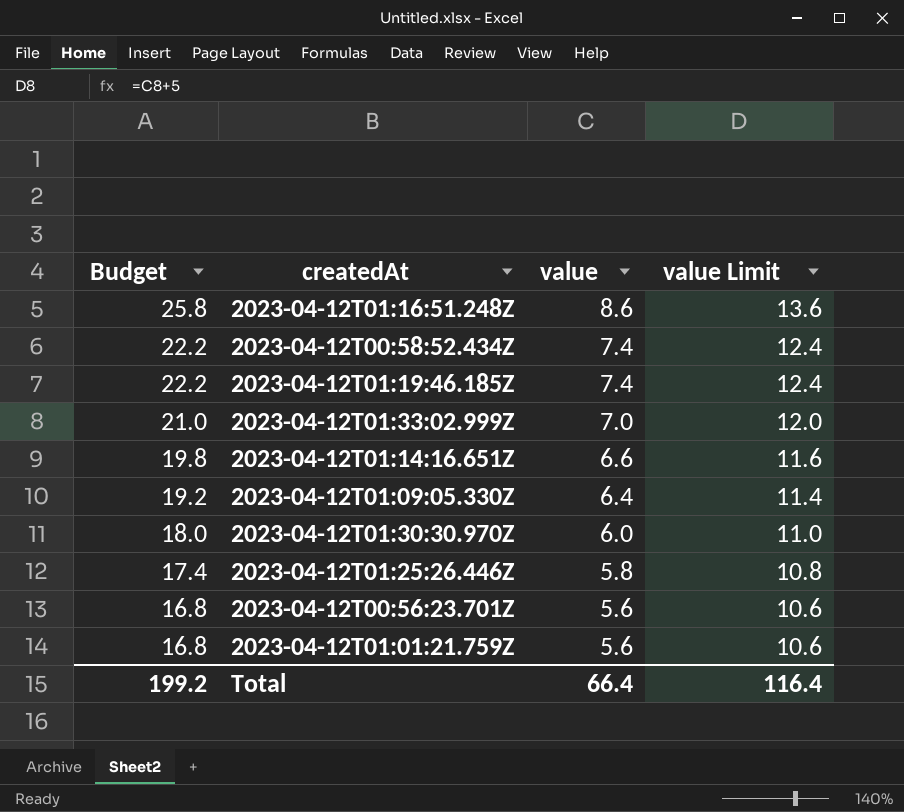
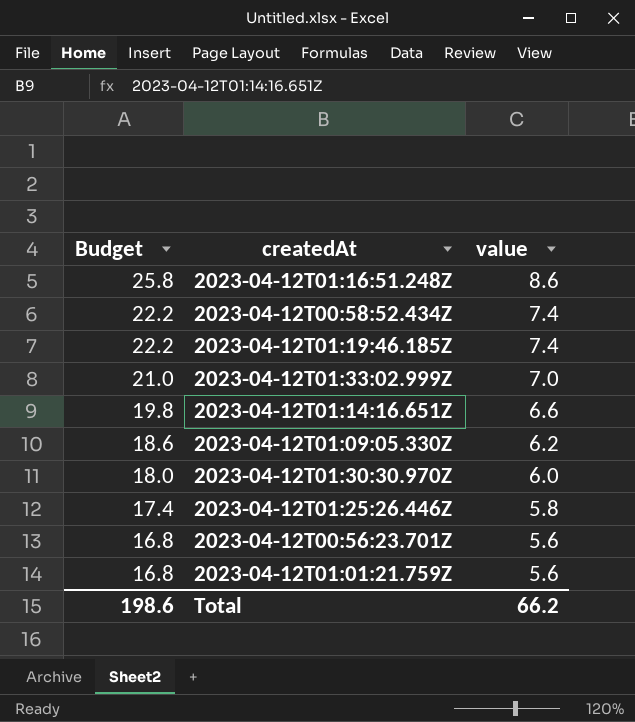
column value Limit | formula: [value] + 5 -> none
2023-04-12T01:09:05.330Z | Budget: 19.2 -> 18.6
2023-04-12T01:09:05.330Z | value: 6.4 -> 6.2
Total | Budget: 199.2 -> 198.6
Total | value: 66.4 -> 66.2

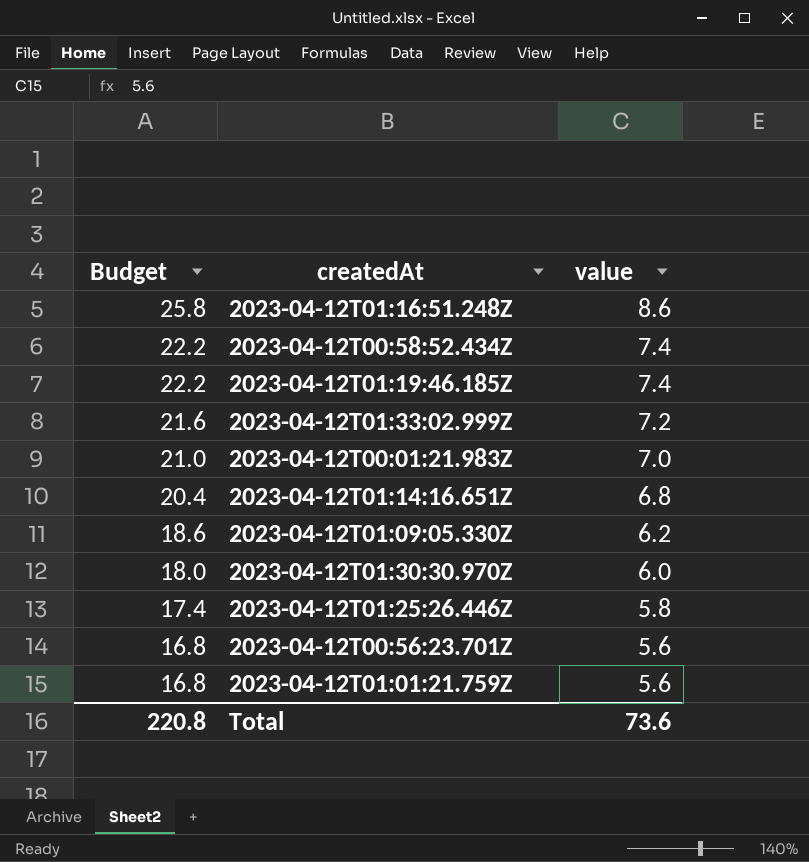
2023-04-12T01:33:02.999Z | Budget: 21.0 -> 21.6
2023-04-12T01:33:02.999Z | value: 7.0 -> 7.2
row 2023-04-12T00:01:21.983Z: none -> 21.0 | 7.0
2023-04-12T01:14:16.651Z | Budget: 19.8 -> 20.4
2023-04-12T01:14:16.651Z | value: 6.6 -> 6.8
Total | Budget: 198.6 -> 220.8
Total | value: 66.2 -> 73.6

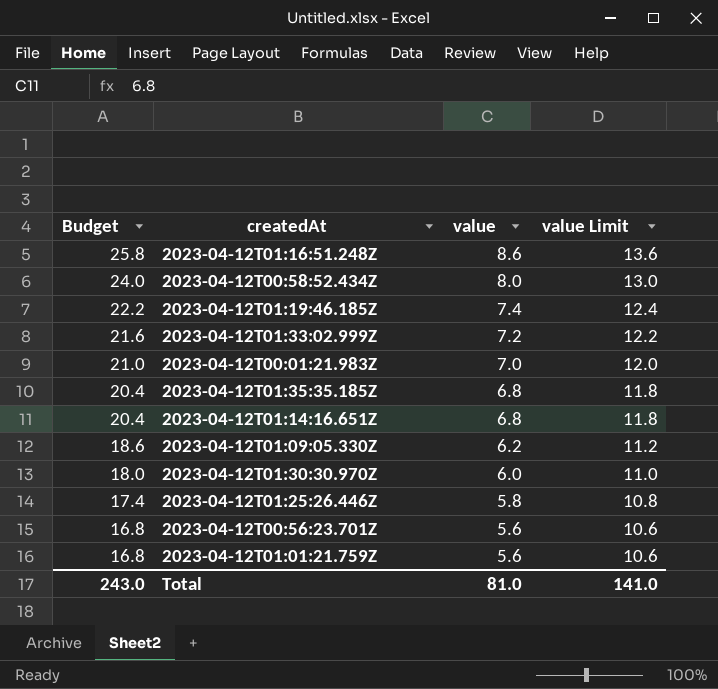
column value Limit | formula: none -> [value] + 5
2023-04-12T00:58:52.434Z | Budget: 22.2 -> 24.0
2023-04-12T00:58:52.434Z | value: 7.4 -> 8.0
row 2023-04-12T01:35:35.185Z: none -> 20.4 | 6.8 | 11.8
Total | Budget: 220.8 -> 243.0
Total | value: 73.6 -> 81.0

